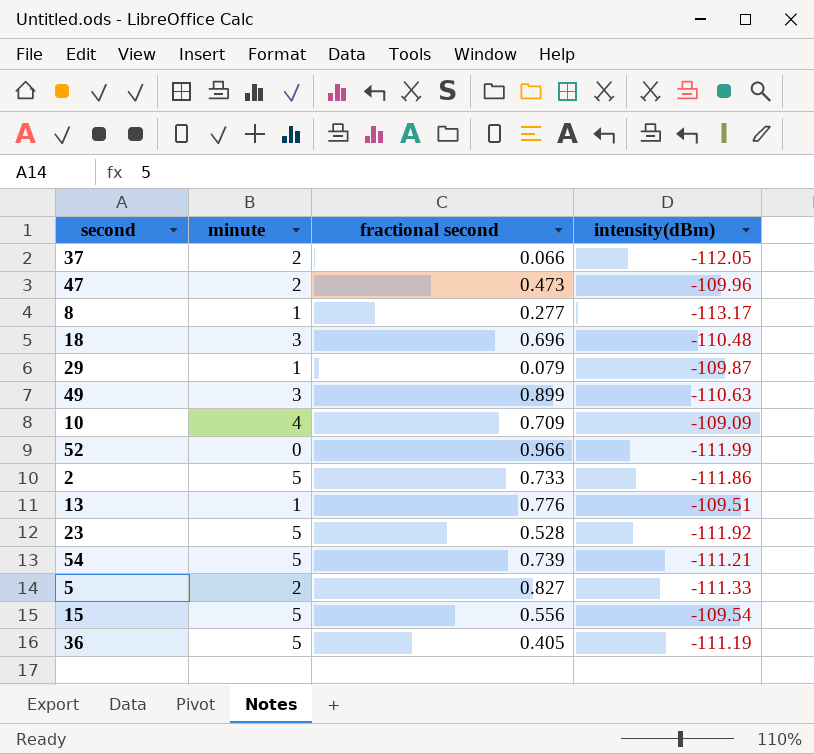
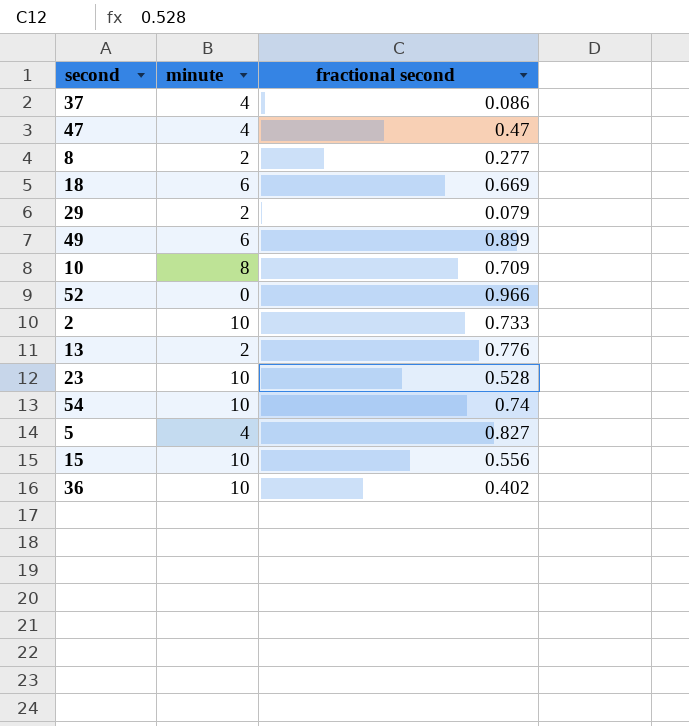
column intensity(dBm) | position: 4 -> none
37 | minute: 2 -> 4
37 | fractional second: 0.066 -> 0.086
47 | minute: 2 -> 4
47 | fractional second: 0.473 -> 0.47
8 | minute: 1 -> 2
18 | minute: 3 -> 6
18 | fractional second: 0.696 -> 0.669
29 | minute: 1 -> 2
49 | minute: 3 -> 6
10 | minute: 4 -> 8
2 | minute: 5 -> 10
13 | minute: 1 -> 2
23 | minute: 5 -> 10
54 | minute: 5 -> 10
54 | fractional second: 0.739 -> 0.74
5 | minute: 2 -> 4
15 | minute: 5 -> 10
36 | minute: 5 -> 10
36 | fractional second: 0.405 -> 0.402

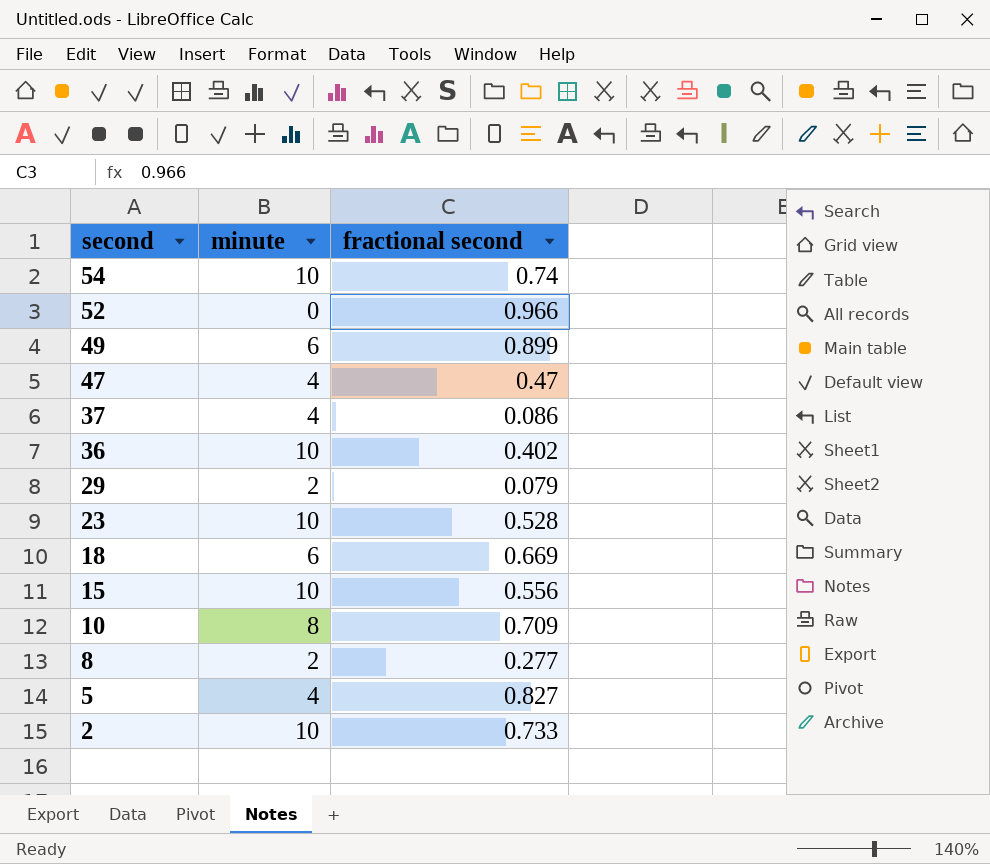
row order: none -> second descending
row 13: 2 | 0.776 -> none

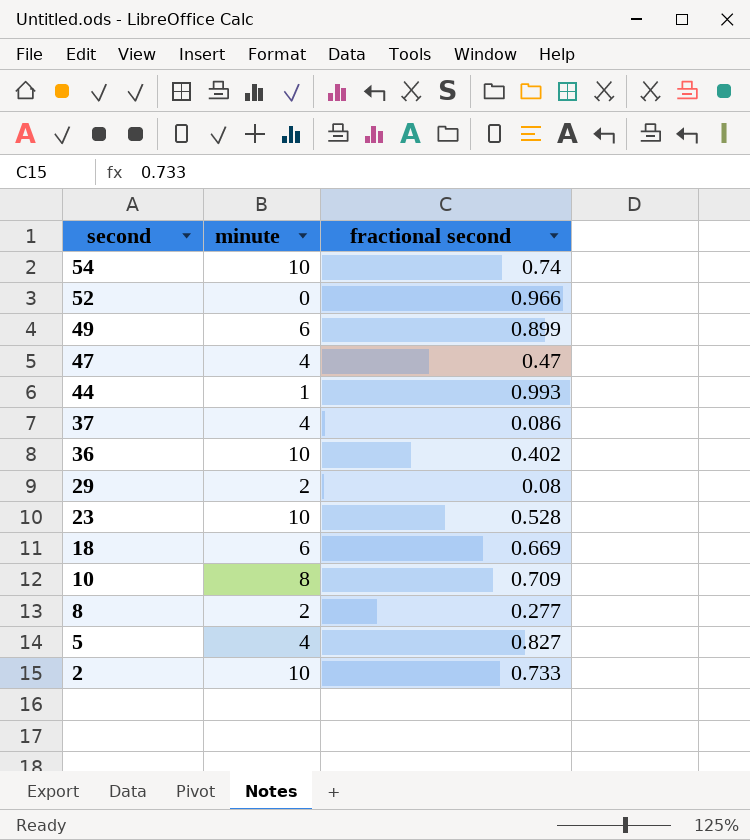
row 15: 10 | 0.556 -> none
row 44: none -> 1 | 0.993
29 | fractional second: 0.079 -> 0.08

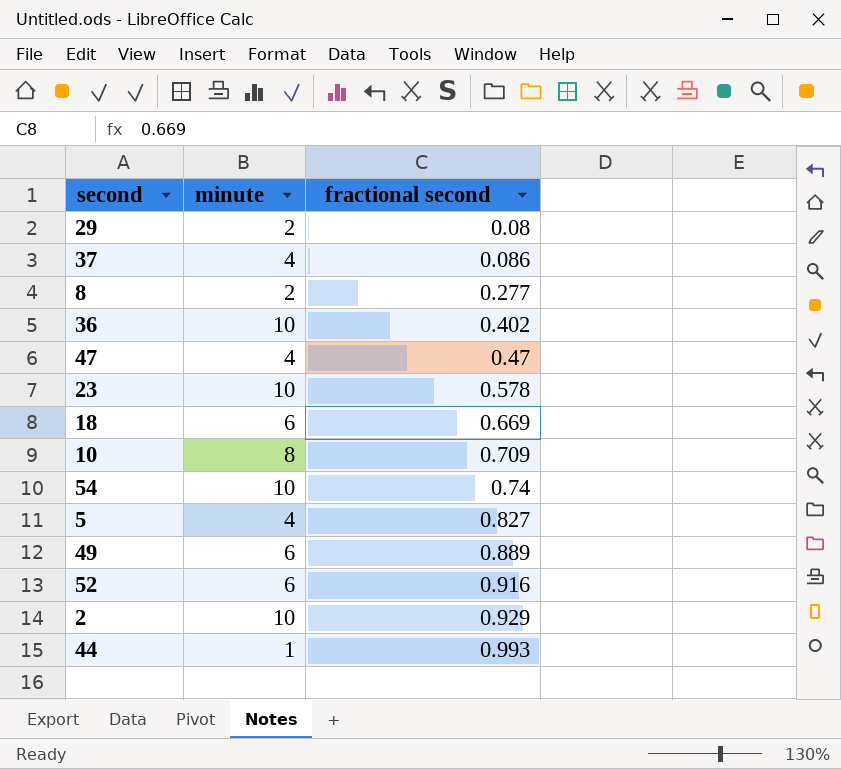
row order: second descending -> fractional second ascending
23 | fractional second: 0.528 -> 0.578
49 | fractional second: 0.899 -> 0.889
52 | minute: 0 -> 6
52 | fractional second: 0.966 -> 0.916
2 | fractional second: 0.733 -> 0.929

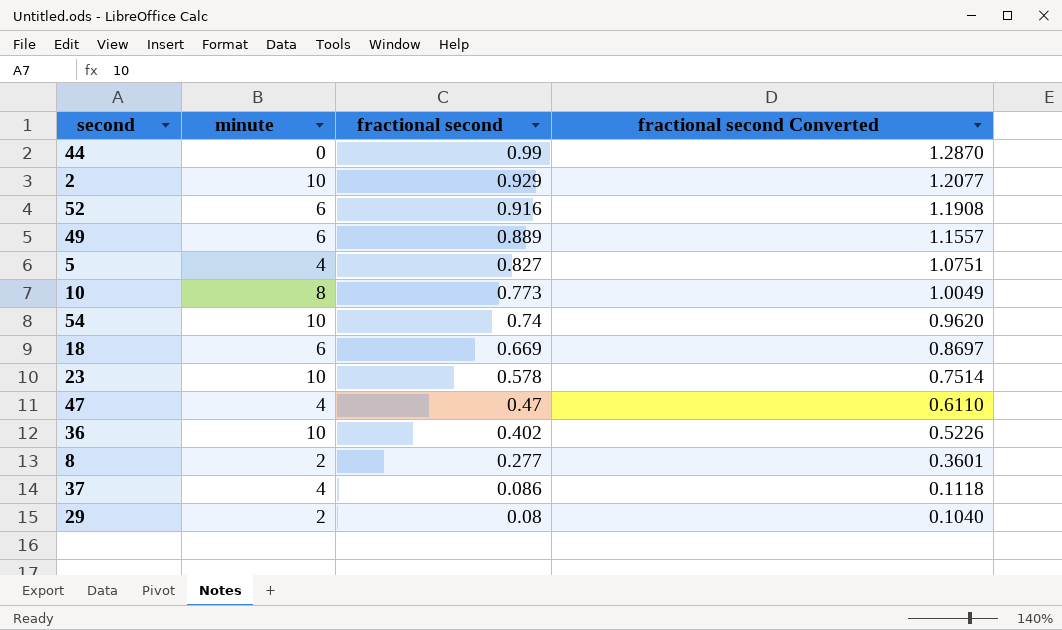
row order: fractional second ascending -> fractional second descending
column fractional second Converted | formula: none -> [fractional second] * 1.3
44 | minute: 1 -> 0
44 | fractional second: 0.993 -> 0.99
10 | fractional second: 0.709 -> 0.773

